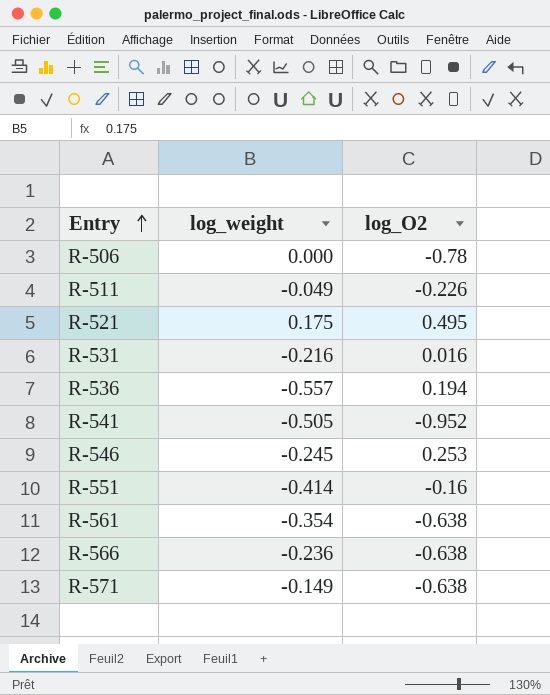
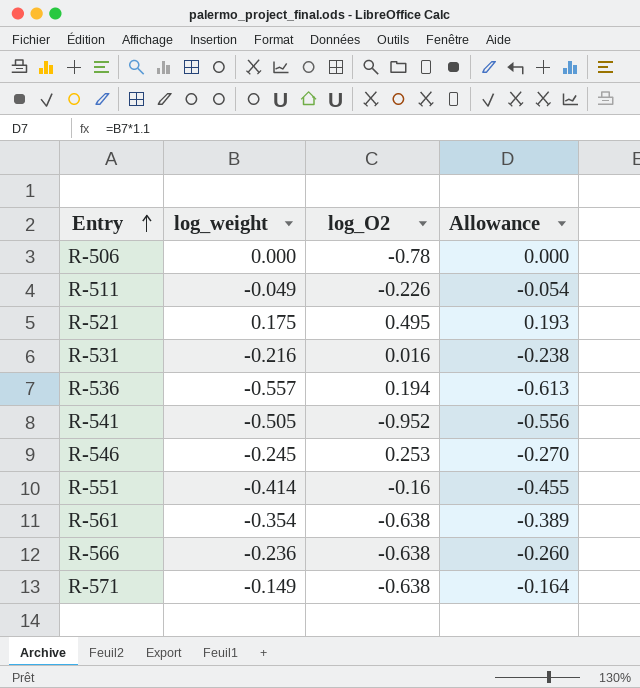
column Allowance | formula: none -> [log_weight] * 1.1

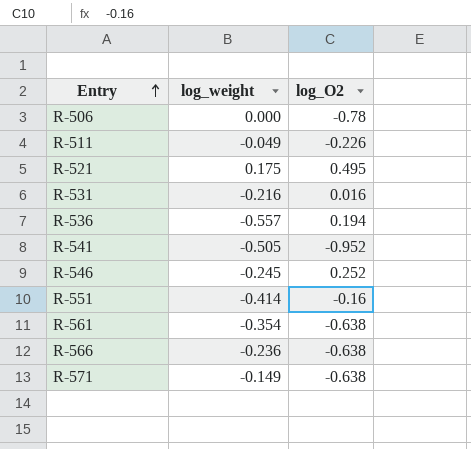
column Allowance | formula: [log_weight] * 1.1 -> none
R-546 | log_O2: 0.253 -> 0.252

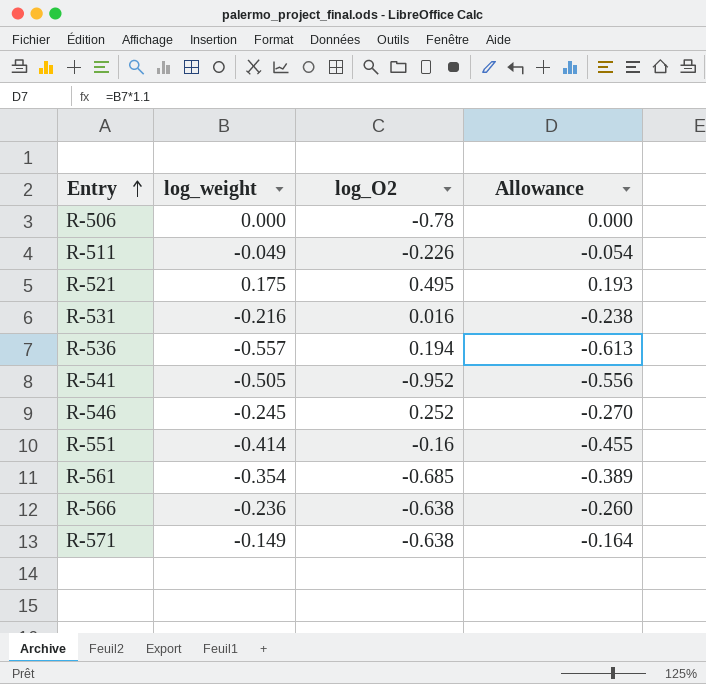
column Allowance | formula: none -> [log_weight] * 1.1
R-561 | log_O2: -0.638 -> -0.685

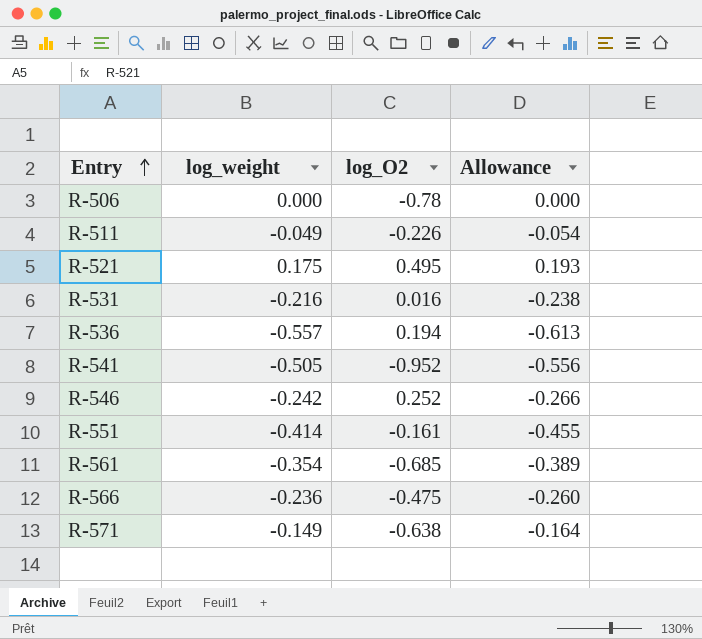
R-546 | log_weight: -0.245 -> -0.242
R-546 | Allowance: -0.270 -> -0.266
R-551 | log_O2: -0.16 -> -0.161
R-566 | log_O2: -0.638 -> -0.475

